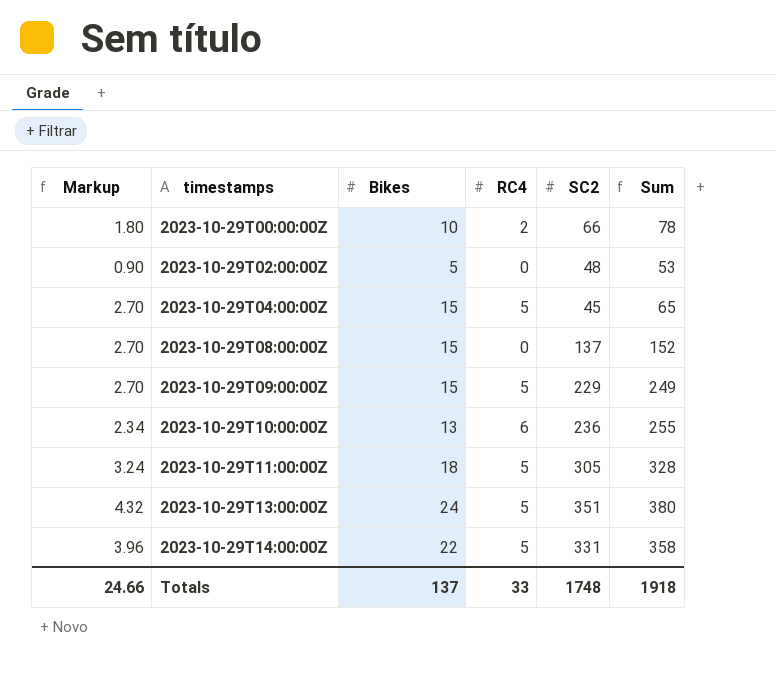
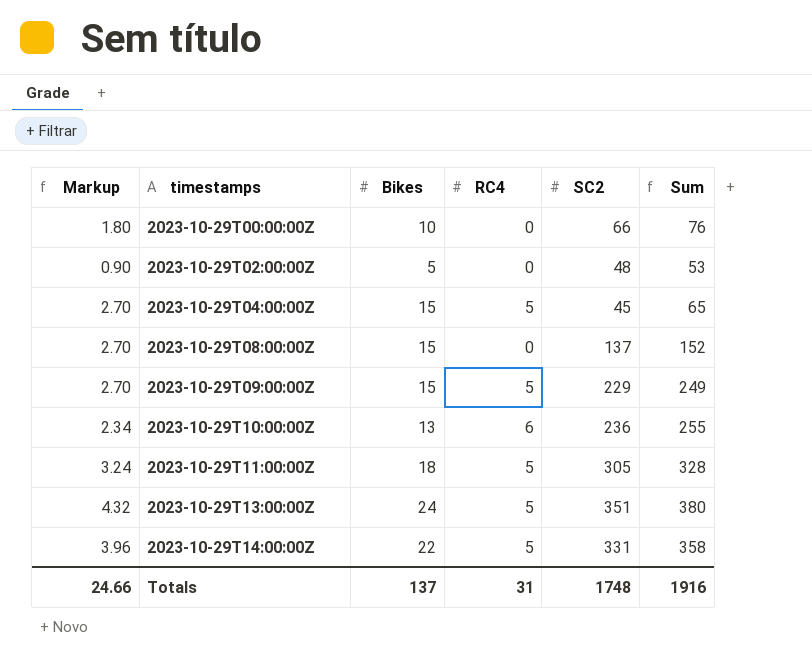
2023-10-29T00:00:00Z | RC4: 2 -> 0
2023-10-29T00:00:00Z | Sum: 78 -> 76
Totals | RC4: 33 -> 31
Totals | Sum: 1918 -> 1916

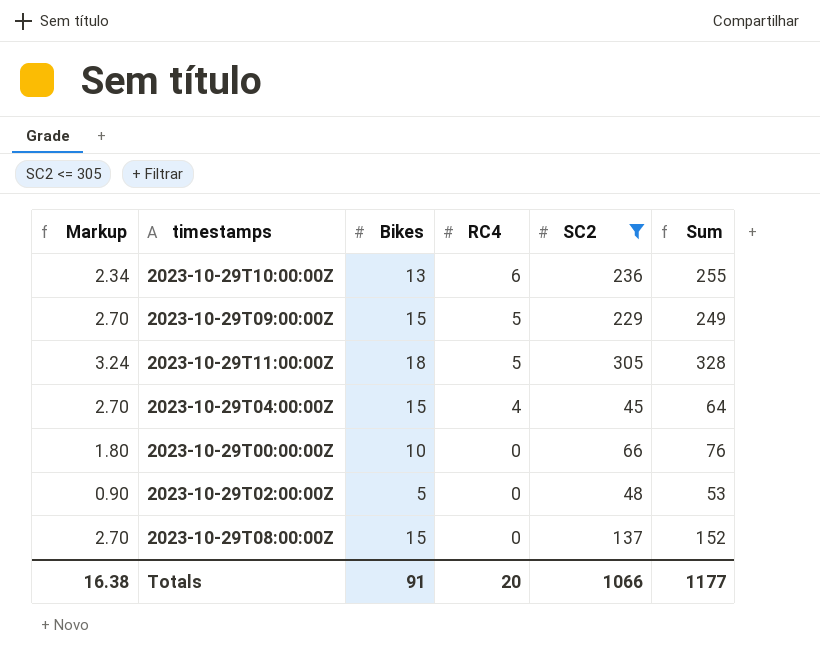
filter: none -> SC2 <= 305
row order: timestamps ascending -> RC4 descending
2023-10-29T04:00:00Z | RC4: 5 -> 4
2023-10-29T04:00:00Z | Sum: 65 -> 64
Totals | Markup: 24.66 -> 16.38
Totals | Bikes: 137 -> 91
Totals | RC4: 31 -> 20
Totals | SC2: 1748 -> 1066
Totals | Sum: 1916 -> 1177

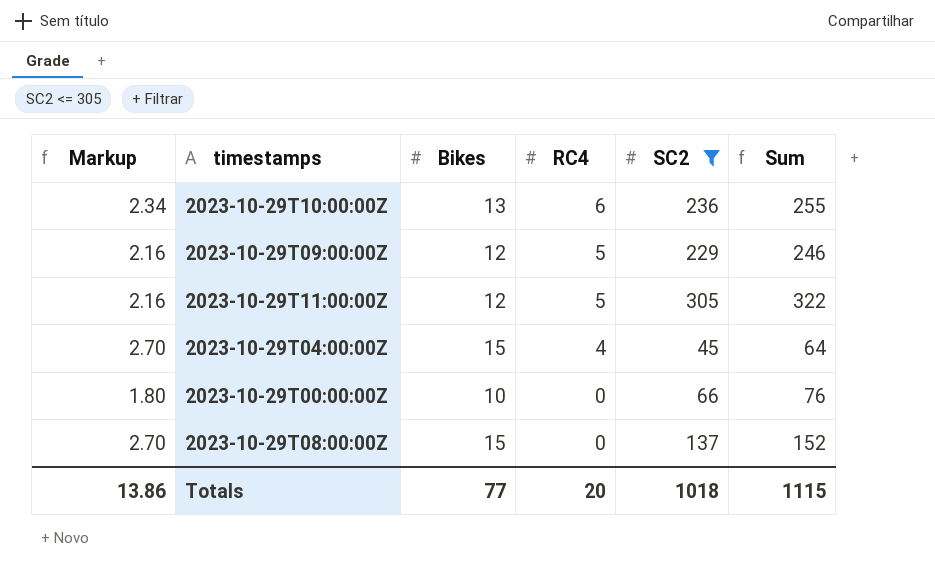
row 2023-10-29T02:00:00Z: 0.90 | 5 | 0 | 48 | 53 -> none
2023-10-29T09:00:00Z | Markup: 2.70 -> 2.16
2023-10-29T09:00:00Z | Bikes: 15 -> 12
2023-10-29T09:00:00Z | Sum: 249 -> 246
2023-10-29T11:00:00Z | Markup: 3.24 -> 2.16
2023-10-29T11:00:00Z | Bikes: 18 -> 12
2023-10-29T11:00:00Z | Sum: 328 -> 322
Totals | Markup: 16.38 -> 13.86
Totals | Bikes: 91 -> 77
Totals | SC2: 1066 -> 1018
Totals | Sum: 1177 -> 1115

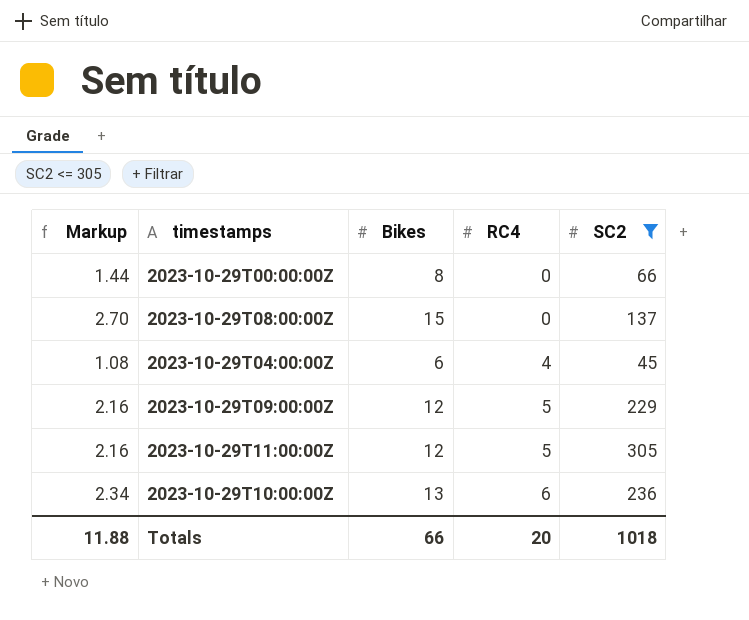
row order: RC4 descending -> RC4 ascending
column Sum | formula: [Bikes] + [RC4] + [SC2] -> none
2023-10-29T00:00:00Z | Markup: 1.80 -> 1.44
2023-10-29T00:00:00Z | Bikes: 10 -> 8
2023-10-29T04:00:00Z | Markup: 2.70 -> 1.08
2023-10-29T04:00:00Z | Bikes: 15 -> 6
Totals | Markup: 13.86 -> 11.88
Totals | Bikes: 77 -> 66

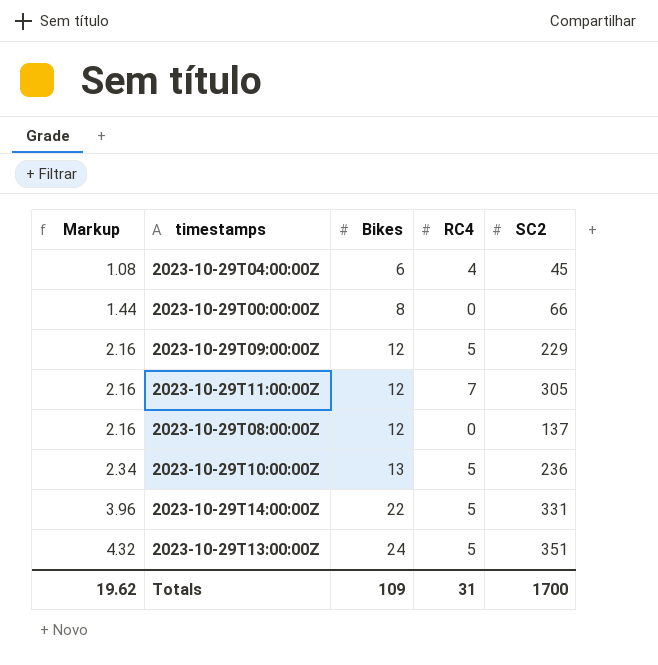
filter: SC2 <= 305 -> none
row order: RC4 ascending -> Markup ascending
2023-10-29T11:00:00Z | RC4: 5 -> 7
2023-10-29T08:00:00Z | Markup: 2.70 -> 2.16
2023-10-29T08:00:00Z | Bikes: 15 -> 12
2023-10-29T10:00:00Z | RC4: 6 -> 5
Totals | Markup: 11.88 -> 19.62
Totals | Bikes: 66 -> 109
Totals | RC4: 20 -> 31
Totals | SC2: 1018 -> 1700

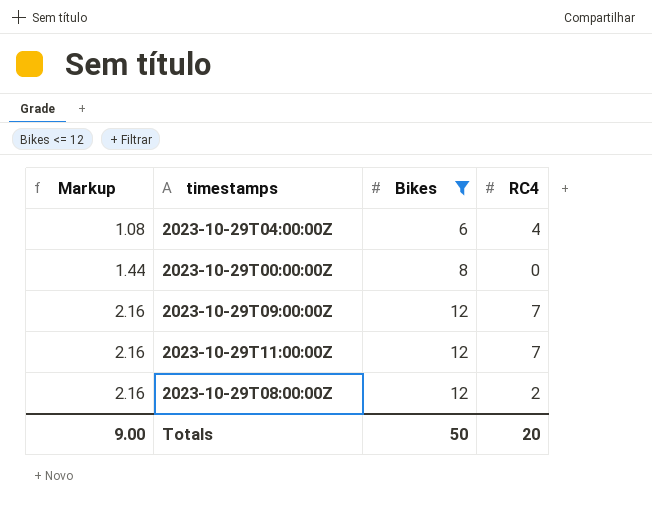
filter: none -> Bikes <= 12
column SC2 | position: 5 -> none
2023-10-29T09:00:00Z | RC4: 5 -> 7
2023-10-29T08:00:00Z | RC4: 0 -> 2
Totals | Markup: 19.62 -> 9.00
Totals | Bikes: 109 -> 50
Totals | RC4: 31 -> 20

